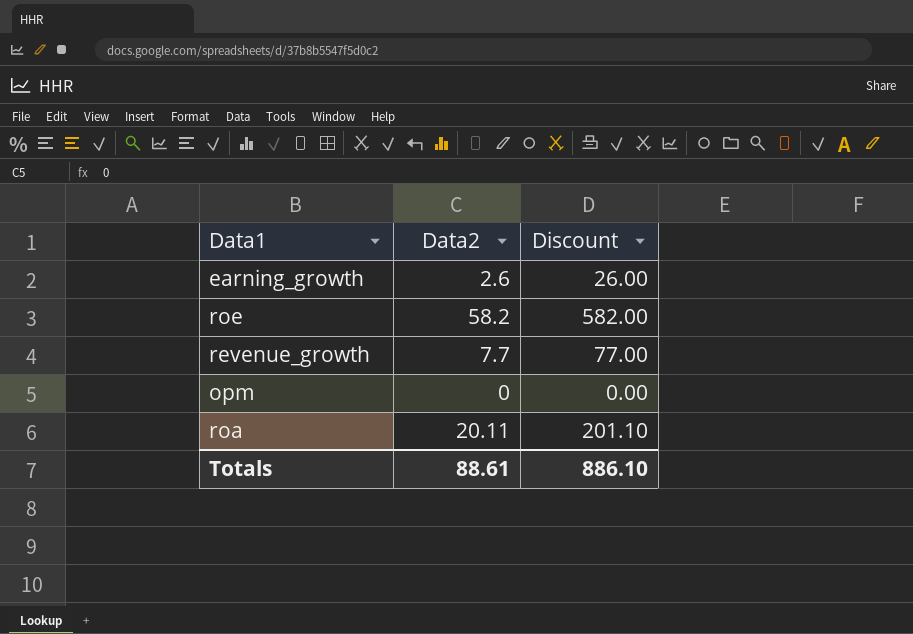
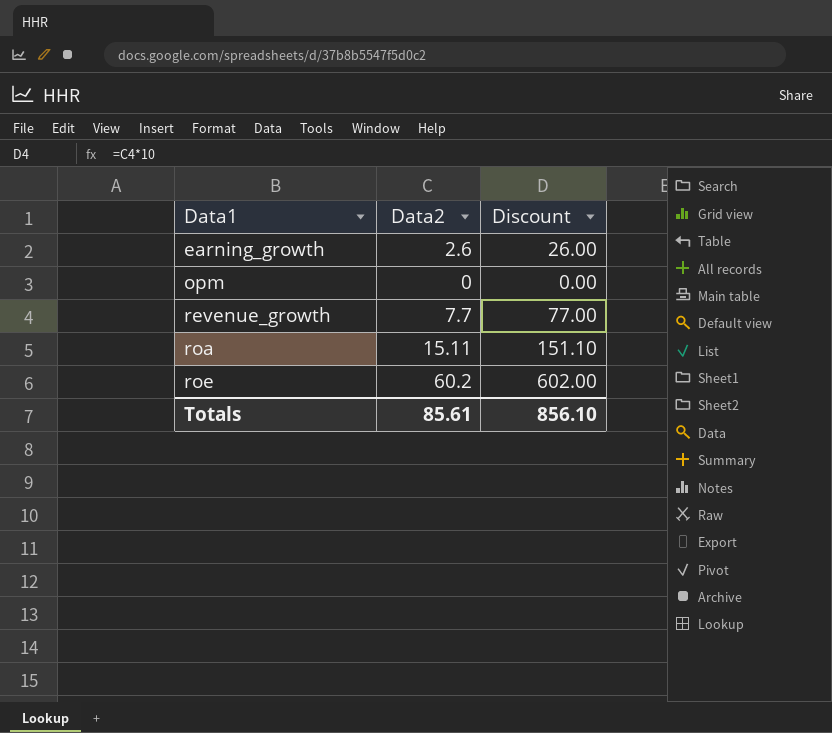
row order: none -> Data1 ascending
roa | Data2: 20.11 -> 15.11
roa | Discount: 201.10 -> 151.10
roe | Data2: 58.2 -> 60.2
roe | Discount: 582.00 -> 602.00
Totals | Data2: 88.61 -> 85.61
Totals | Discount: 886.10 -> 856.10

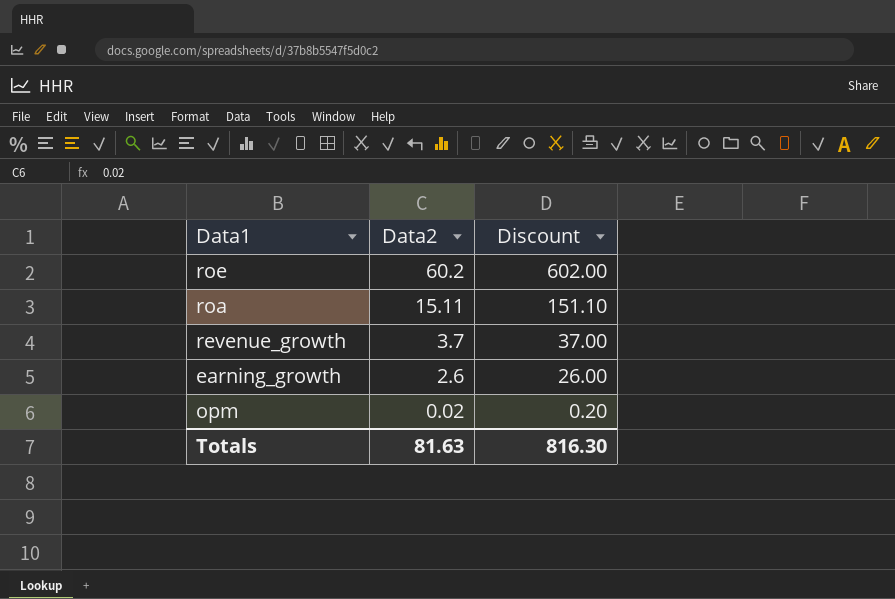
row order: Data1 ascending -> Data2 descending
revenue_growth | Data2: 7.7 -> 3.7
revenue_growth | Discount: 77.00 -> 37.00
opm | Data2: 0 -> 0.02
opm | Discount: 0.00 -> 0.20
Totals | Data2: 85.61 -> 81.63
Totals | Discount: 856.10 -> 816.30

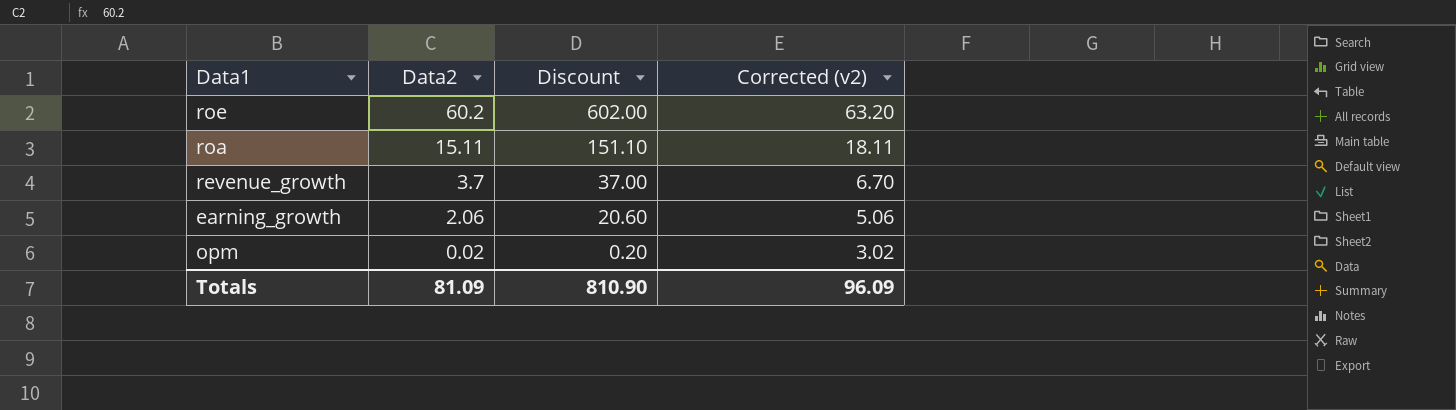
column Corrected (v2) | formula: none -> [Data2] + 3
earning_growth | Data2: 2.6 -> 2.06
earning_growth | Discount: 26.00 -> 20.60
Totals | Data2: 81.63 -> 81.09
Totals | Discount: 816.30 -> 810.90

